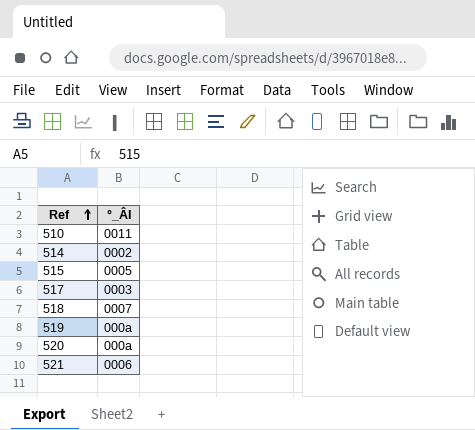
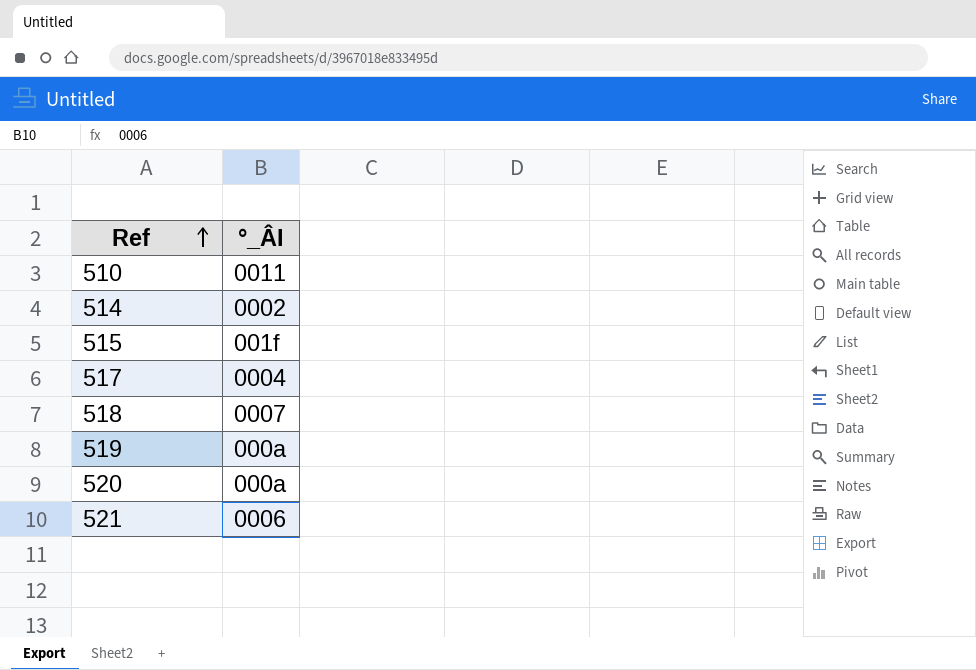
515 | °_ÂI: 0005 -> 001f
517 | °_ÂI: 0003 -> 0004

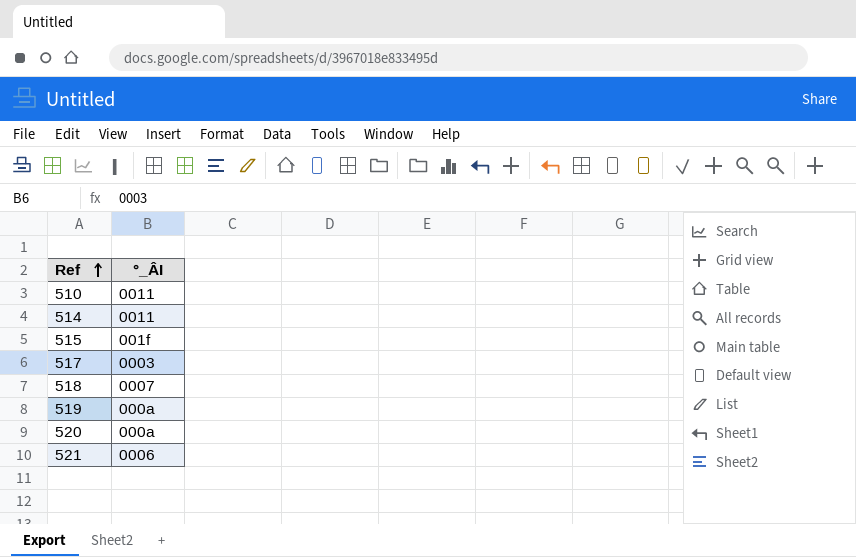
514 | °_ÂI: 0002 -> 0011
517 | °_ÂI: 0004 -> 0003

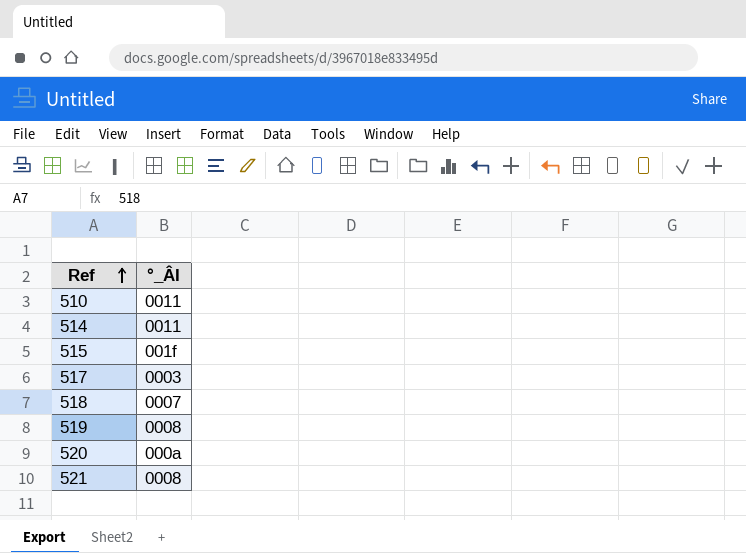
519 | °_ÂI: 000a -> 0008
521 | °_ÂI: 0006 -> 0008

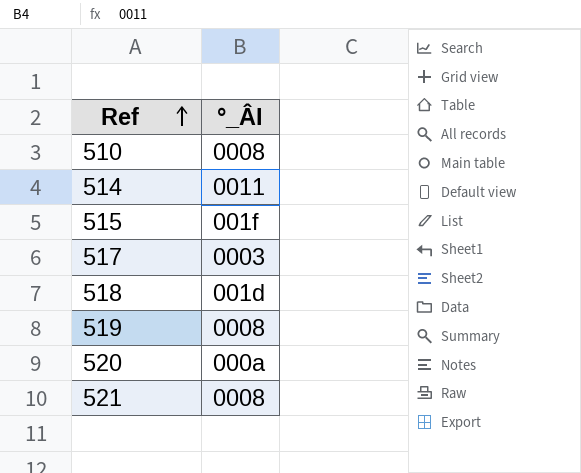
510 | °_ÂI: 0011 -> 0008
518 | °_ÂI: 0007 -> 001d

